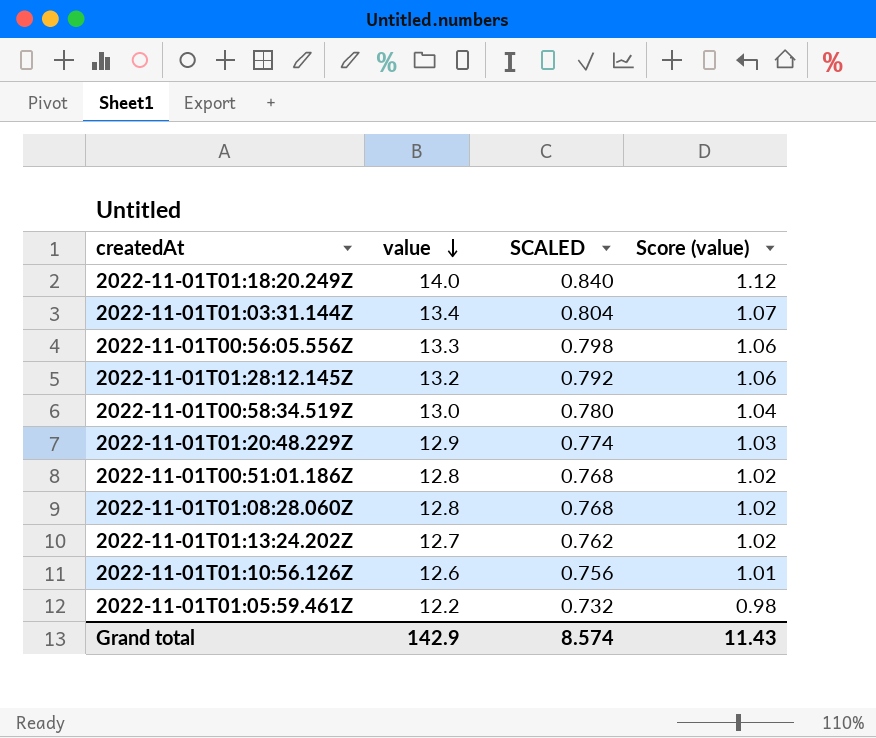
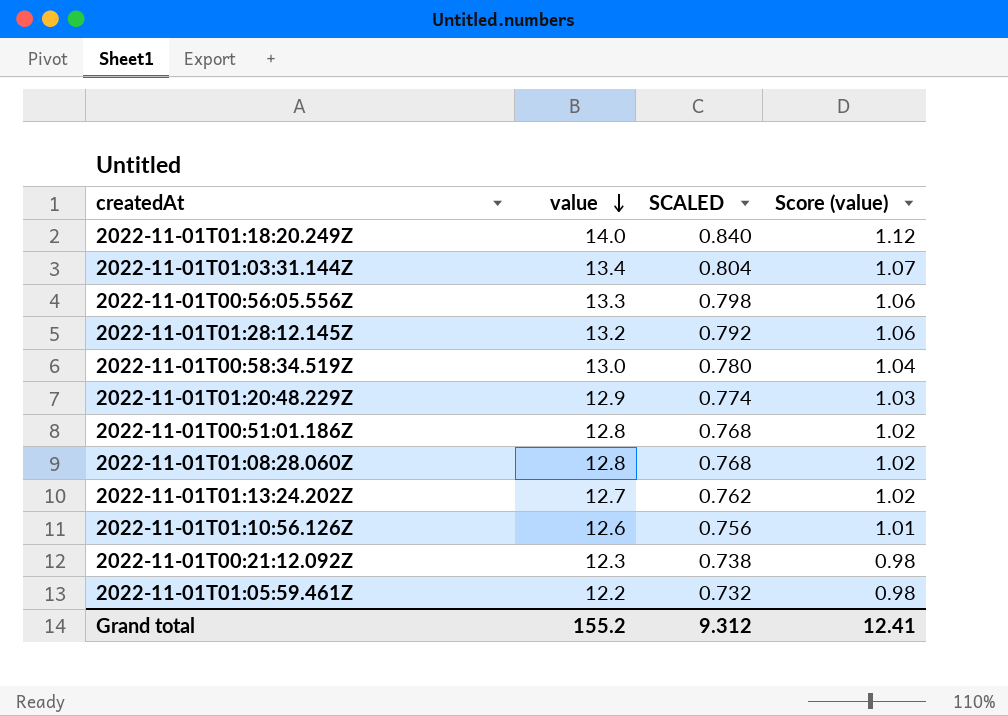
row 2022-11-01T00:21:12.092Z: none -> 12.3 | 0.738 | 0.98
Grand total | value: 142.9 -> 155.2
Grand total | SCALED: 8.574 -> 9.312
Grand total | Score (value): 11.43 -> 12.41

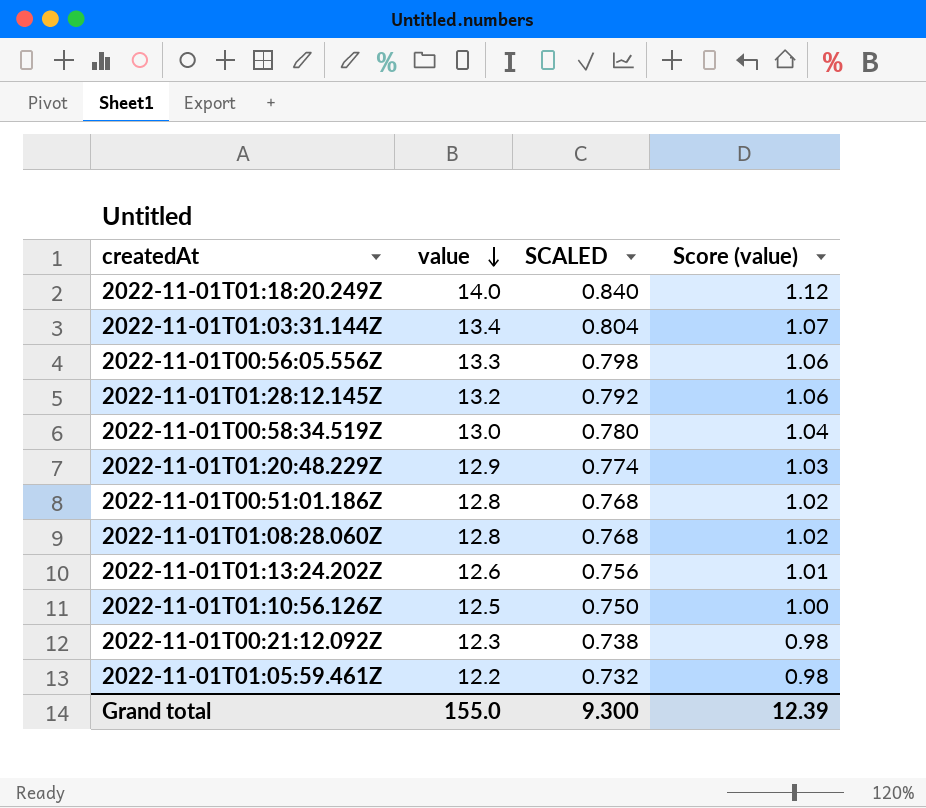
2022-11-01T01:13:24.202Z | value: 12.7 -> 12.6
2022-11-01T01:13:24.202Z | SCALED: 0.762 -> 0.756
2022-11-01T01:13:24.202Z | Score (value): 1.02 -> 1.01
2022-11-01T01:10:56.126Z | value: 12.6 -> 12.5
2022-11-01T01:10:56.126Z | SCALED: 0.756 -> 0.750
2022-11-01T01:10:56.126Z | Score (value): 1.01 -> 1.00
Grand total | value: 155.2 -> 155.0
Grand total | SCALED: 9.312 -> 9.300
Grand total | Score (value): 12.41 -> 12.39

